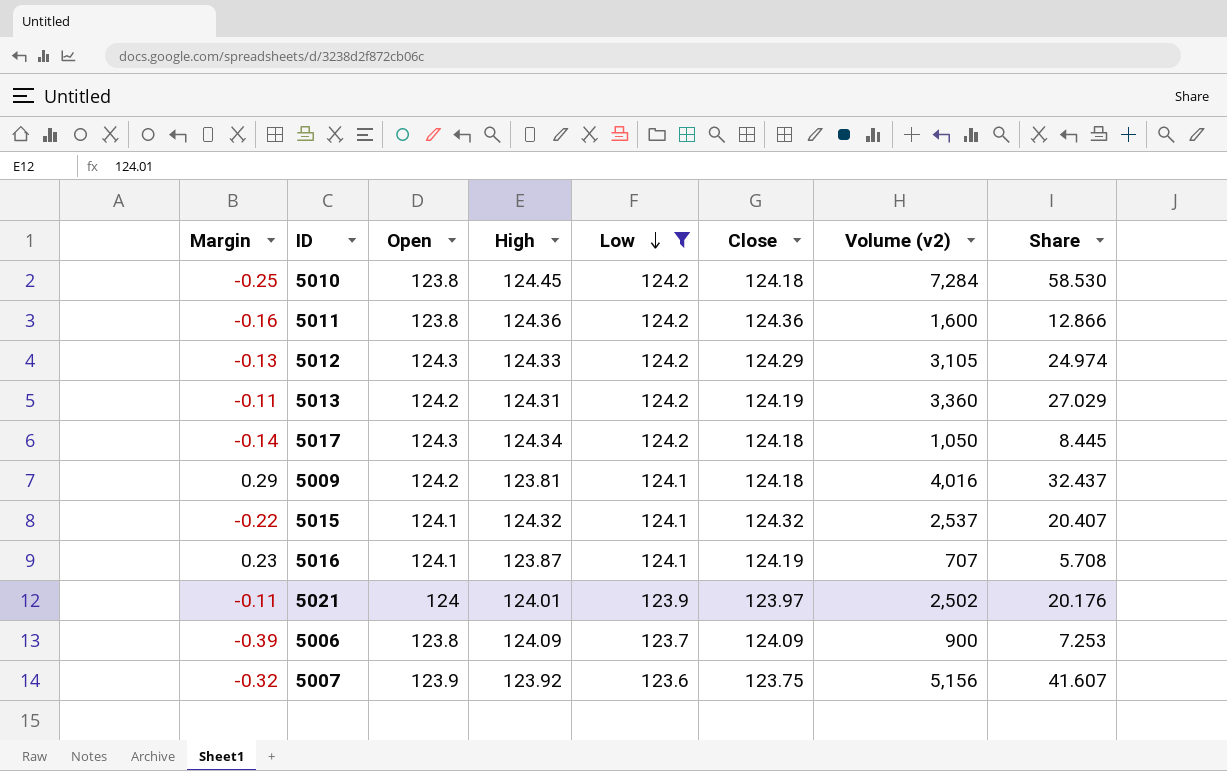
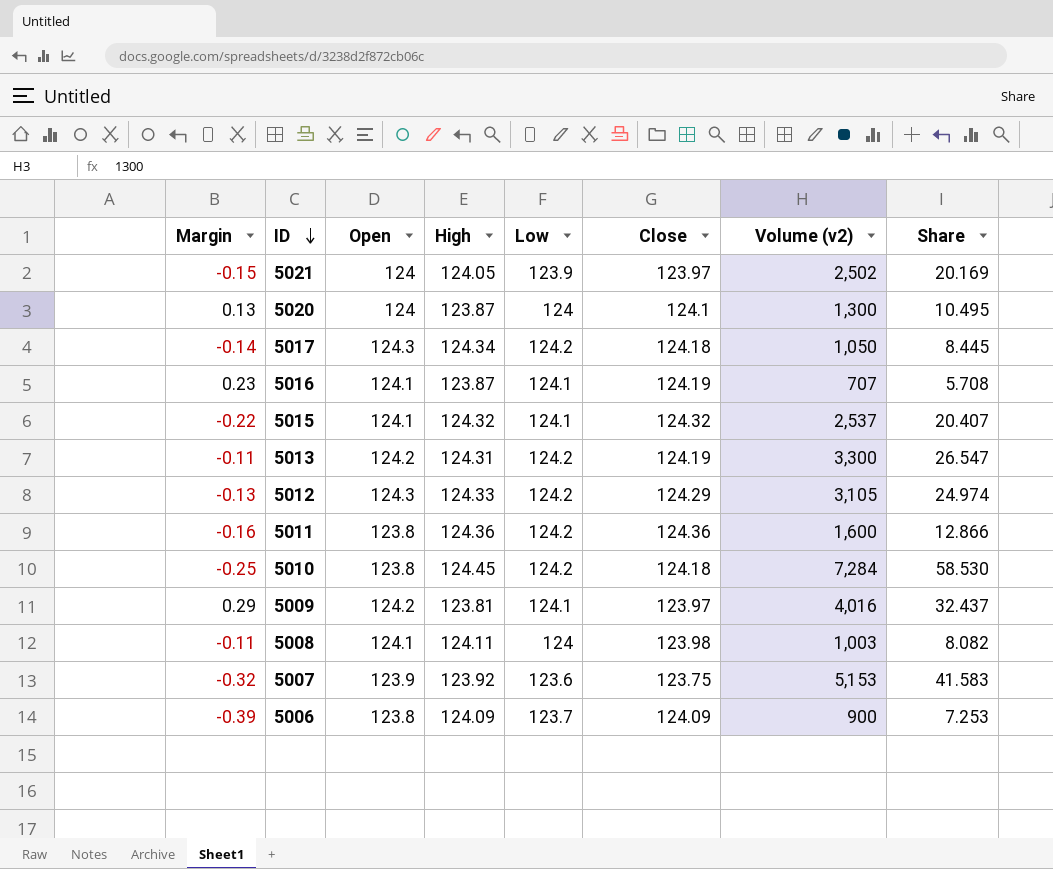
filter: Low != 124 -> none
row order: Low descending -> ID descending
5021 | Margin: -0.11 -> -0.15
5021 | High: 124.01 -> 124.05
5021 | Share: 20.176 -> 20.169
5013 | Volume (v2): 3,360 -> 3,300
5013 | Share: 27.029 -> 26.547
5009 | Close: 124.18 -> 123.97
5007 | Volume (v2): 5,156 -> 5,153
5007 | Share: 41.607 -> 41.583

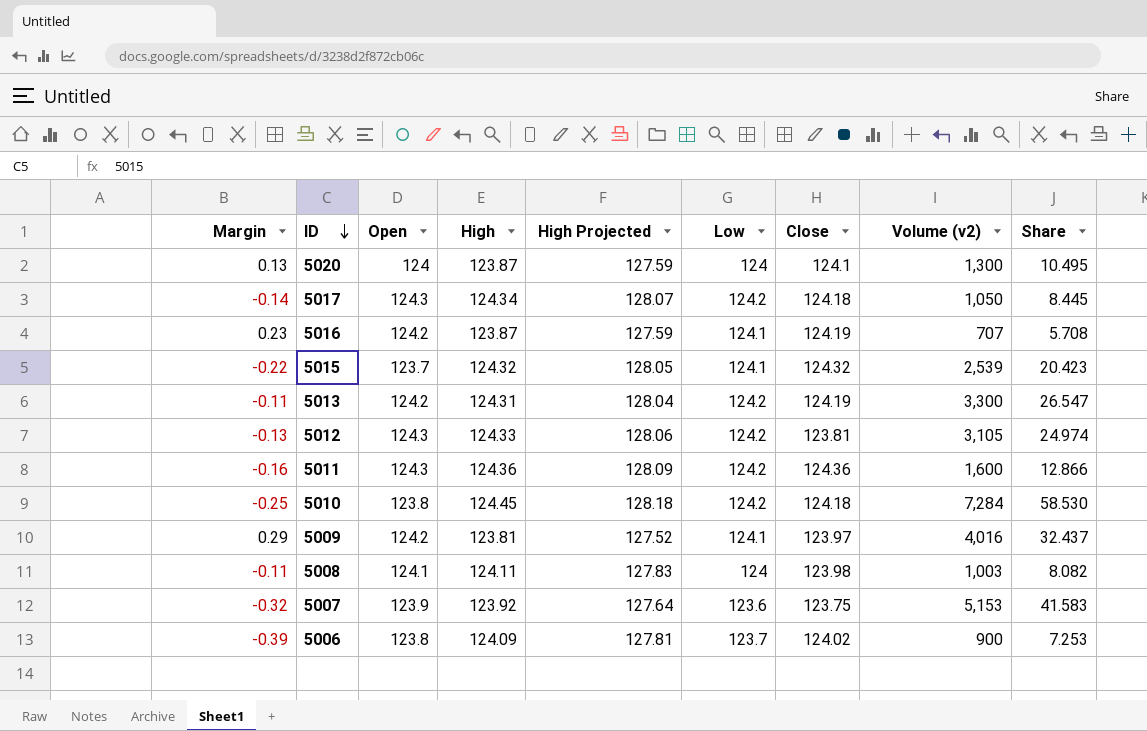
column High Projected | formula: none -> [High] * 1.03
row 5021: -0.15 | 124 | 124.05 | 123.9 | 123.97 | 2,502 | 20.169 -> none
5016 | Open: 124.1 -> 124.2
5015 | Open: 124.1 -> 123.7
5015 | Volume (v2): 2,537 -> 2,539
5015 | Share: 20.407 -> 20.423
5012 | Close: 124.29 -> 123.81
5011 | Open: 123.8 -> 124.3
5006 | Close: 124.09 -> 124.02

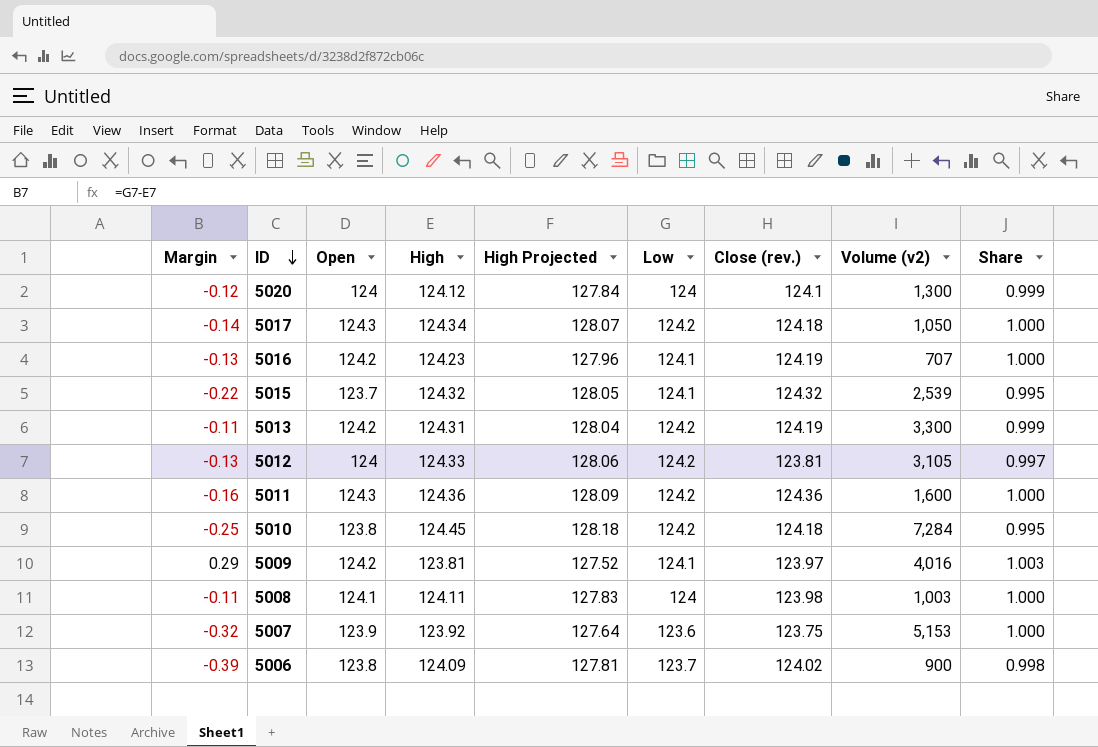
column name: Close -> Close (rev.)
column Share | formula: [Volume (v2)] / [High] -> [Open] / [High]
5020 | Margin: 0.13 -> -0.12
5020 | High: 123.87 -> 124.12
5020 | High Projected: 127.59 -> 127.84
5016 | Margin: 0.23 -> -0.13
5016 | High: 123.87 -> 124.23
5016 | High Projected: 127.59 -> 127.96
5012 | Open: 124.3 -> 124

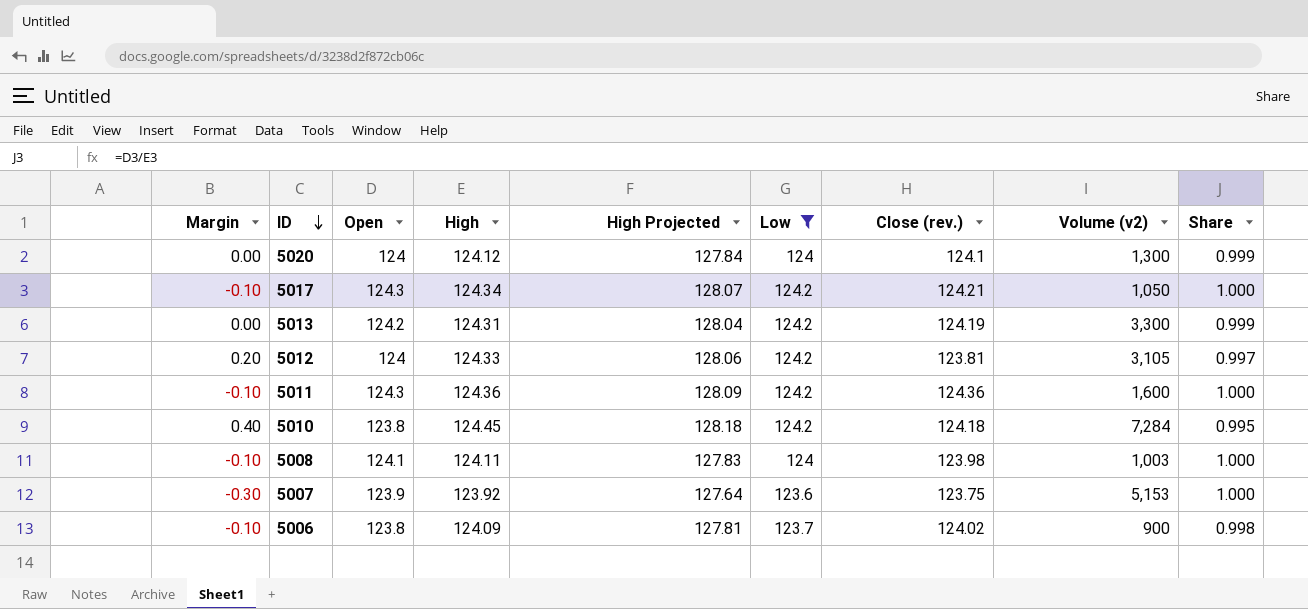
filter: none -> Low != 124.1
column Margin | formula: [Low] - [High] -> [Low] - [Open]
5017 | Close (rev.): 124.18 -> 124.21

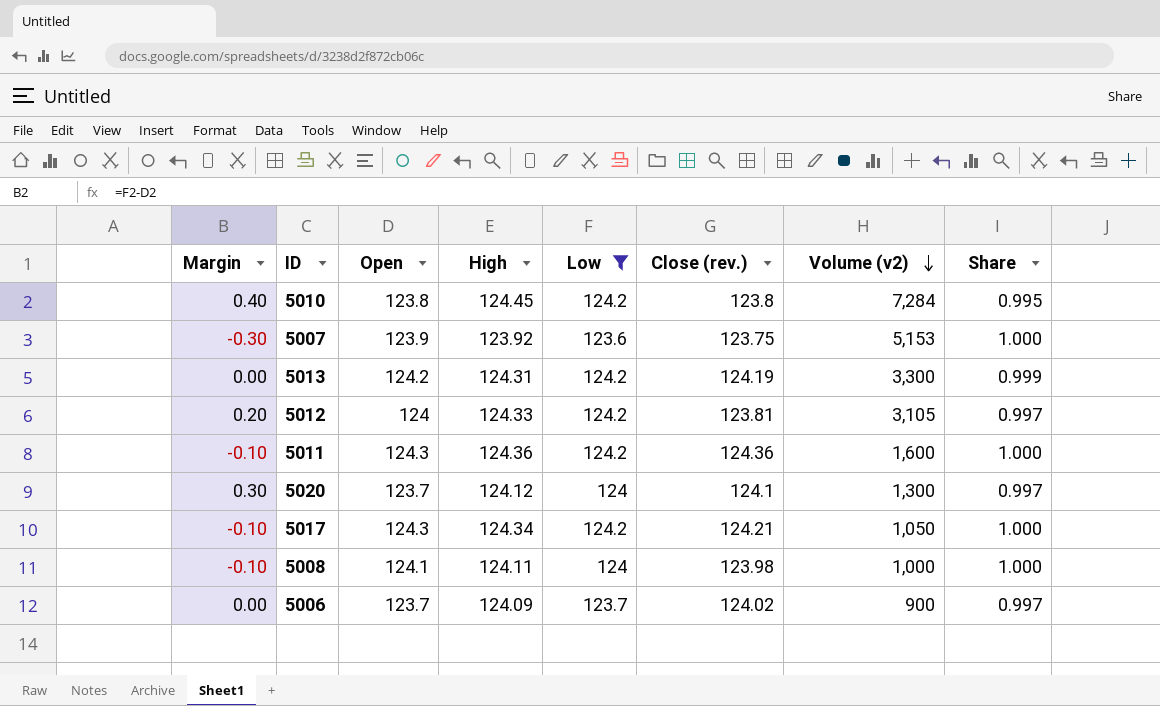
row order: ID descending -> Volume (v2) descending
column High Projected | formula: [High] * 1.03 -> none
5010 | Close (rev.): 124.18 -> 123.8
5020 | Margin: 0.00 -> 0.30
5020 | Open: 124 -> 123.7
5020 | Share: 0.999 -> 0.997
5008 | Volume (v2): 1,003 -> 1,000
5006 | Margin: -0.10 -> 0.00
5006 | Open: 123.8 -> 123.7
5006 | Share: 0.998 -> 0.997

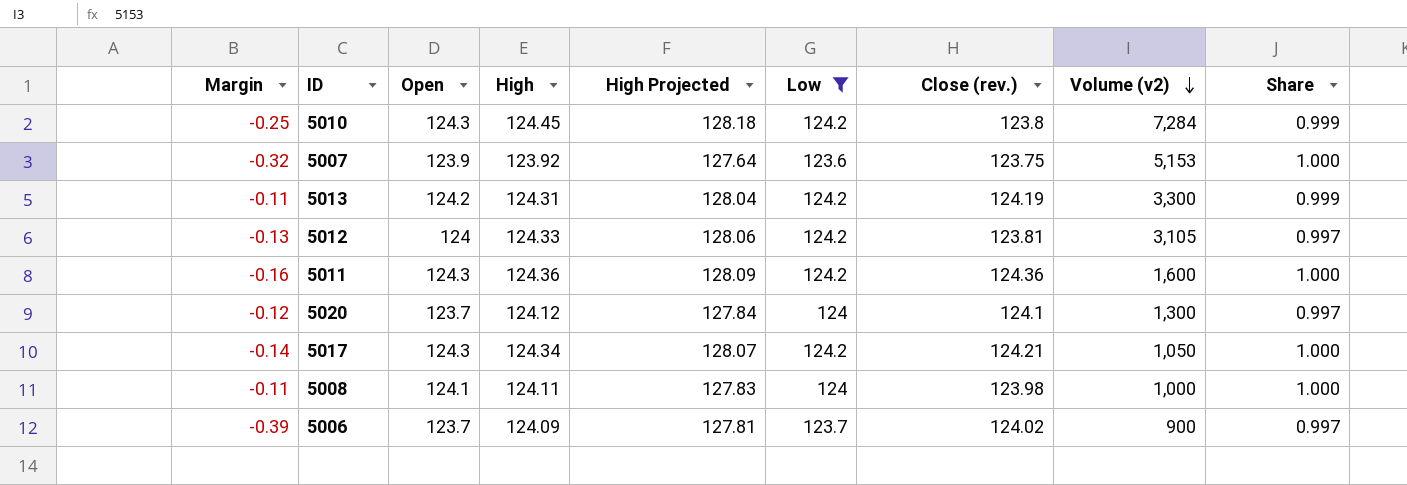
column Margin | formula: [Low] - [Open] -> [Low] - [High]
column High Projected | formula: none -> [High] * 1.03
5010 | Open: 123.8 -> 124.3
5010 | Share: 0.995 -> 0.999

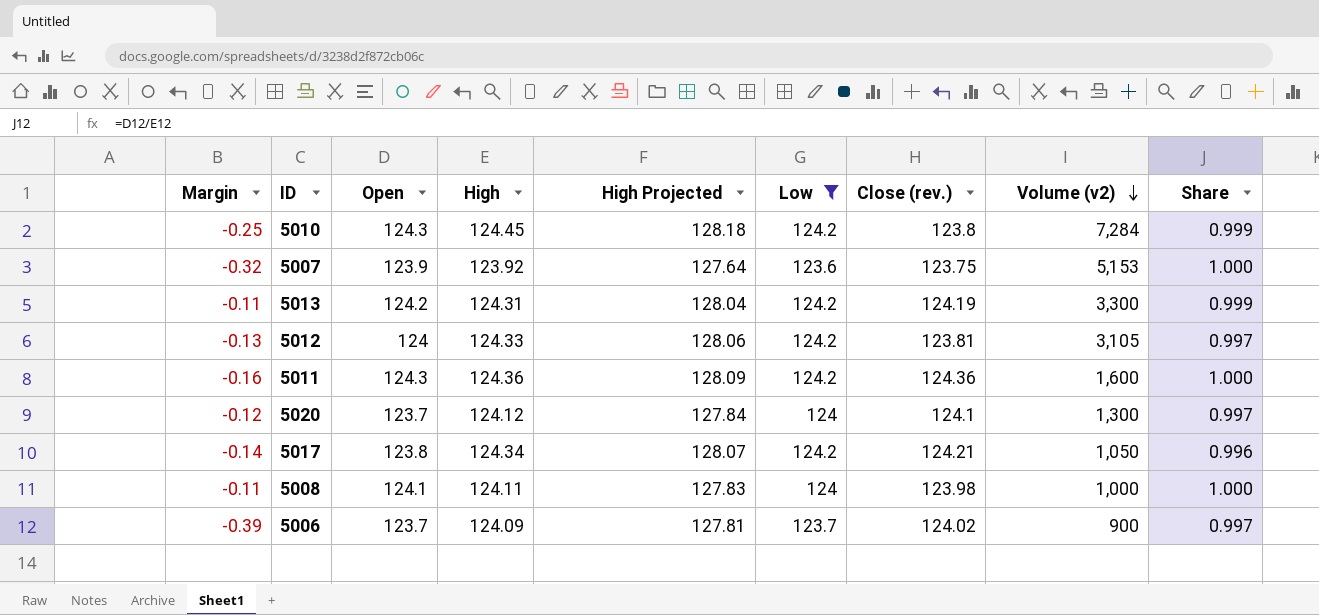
5017 | Open: 124.3 -> 123.8
5017 | Share: 1.000 -> 0.996

